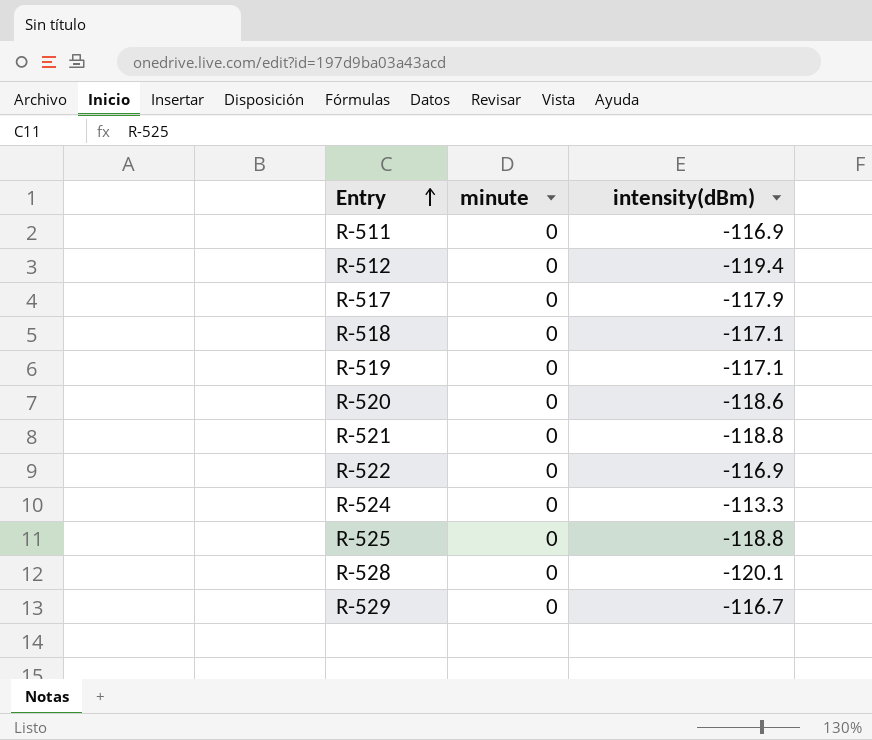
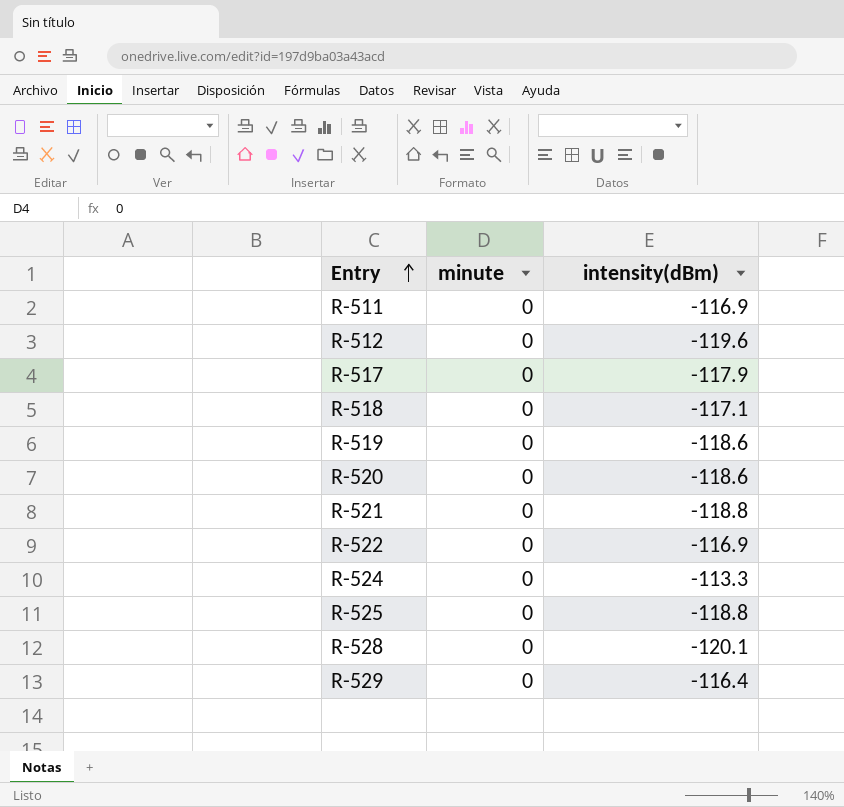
R-512 | intensity(dBm): -119.4 -> -119.6
R-519 | intensity(dBm): -117.1 -> -118.6
R-529 | intensity(dBm): -116.7 -> -116.4

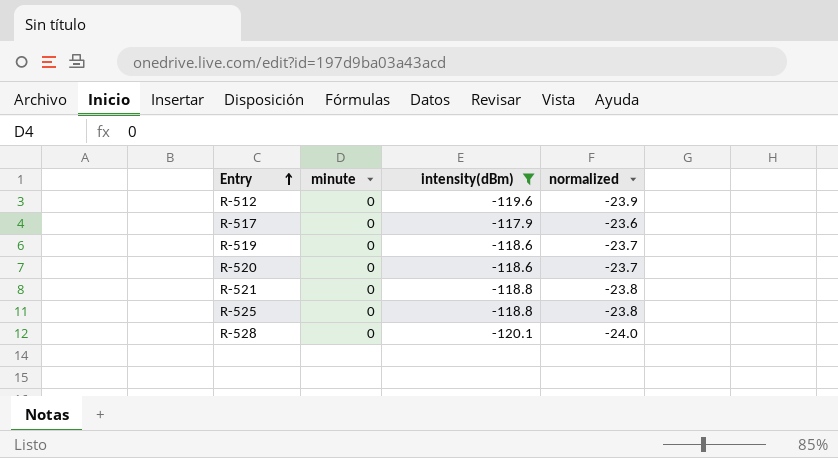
filter: none -> intensity(dBm) <= -117.9
column normalized | formula: none -> [intensity(dBm)] * 0.2

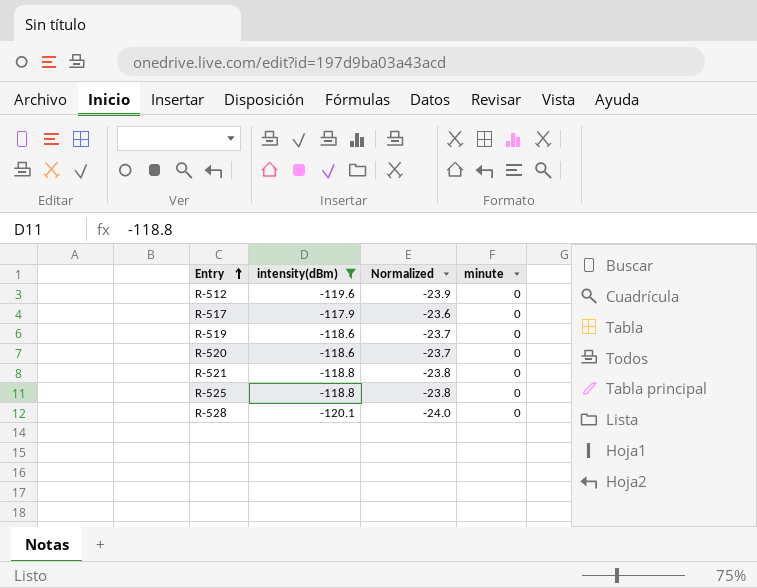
column name: normalized -> Normalized
column minute | position: 2 -> 4

